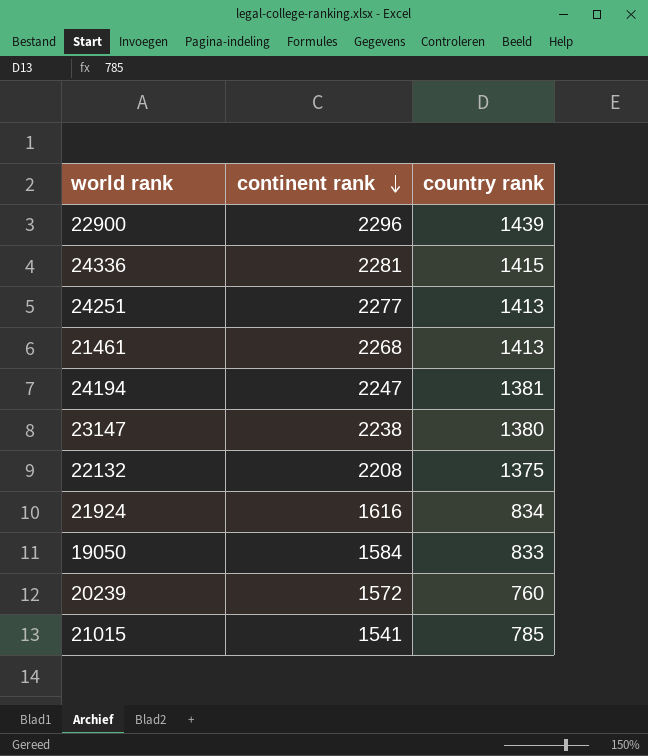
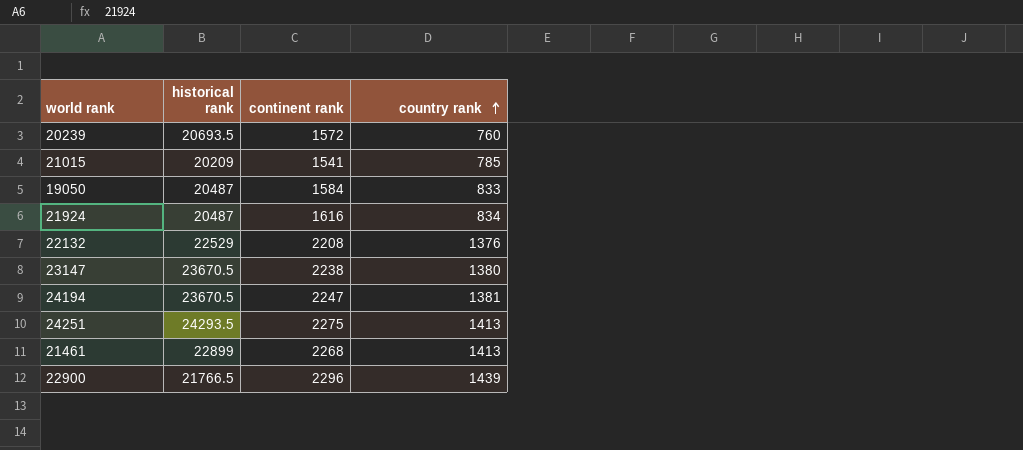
row order: continent rank descending -> country rank ascending
column historical rank | position: none -> 2
row 24336: 2281 | 1415 -> none
22132 | country rank: 1375 -> 1376
24251 | continent rank: 2277 -> 2275

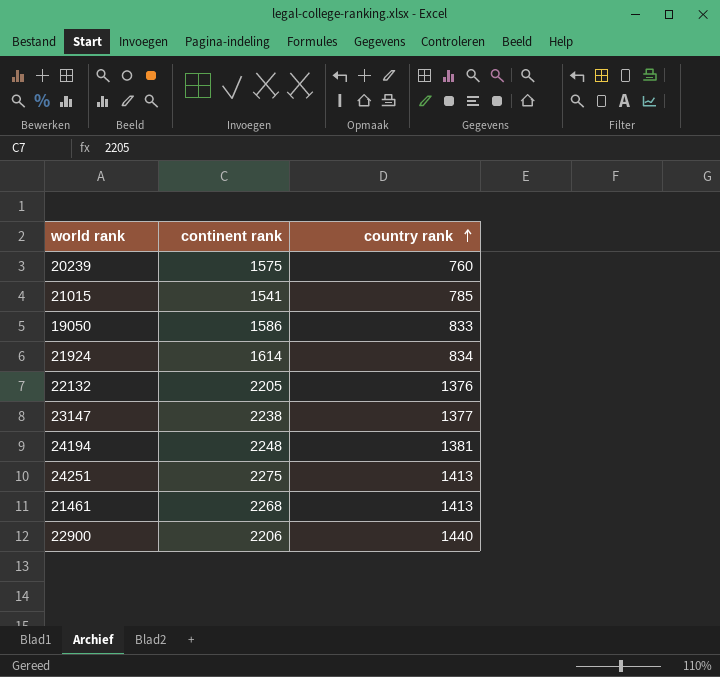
column historical rank | position: 2 -> none
20239 | continent rank: 1572 -> 1575
19050 | continent rank: 1584 -> 1586
21924 | continent rank: 1616 -> 1614
22132 | continent rank: 2208 -> 2205
23147 | country rank: 1380 -> 1377
24194 | continent rank: 2247 -> 2248
22900 | continent rank: 2296 -> 2206
22900 | country rank: 1439 -> 1440

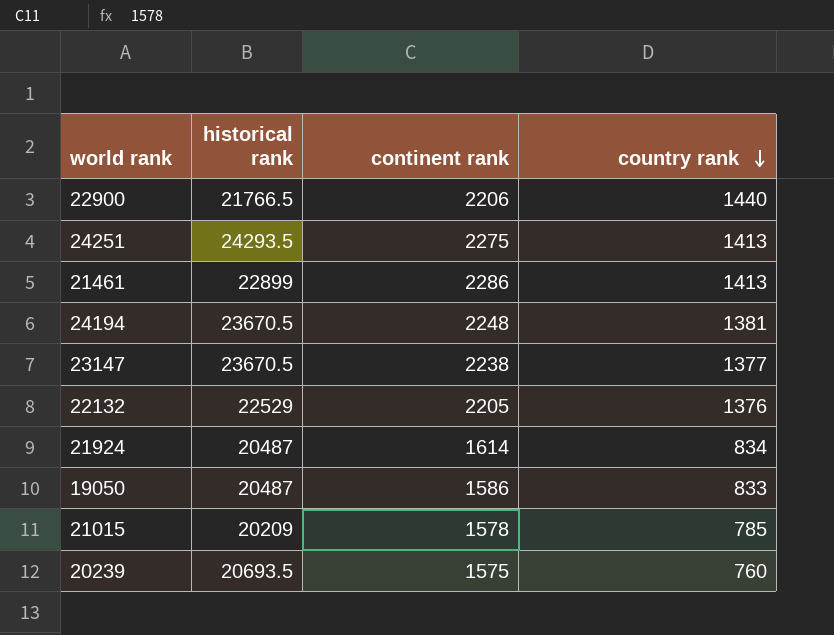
row order: country rank ascending -> country rank descending
column historical rank | position: none -> 2
21461 | continent rank: 2268 -> 2286
21015 | continent rank: 1541 -> 1578

